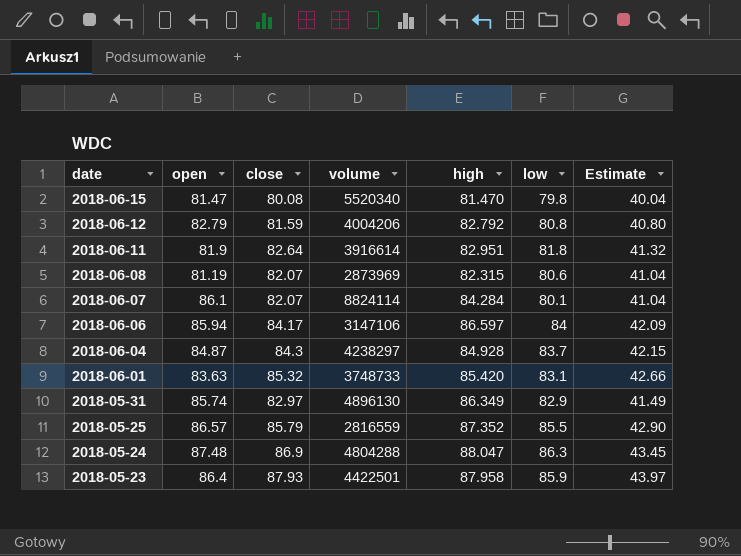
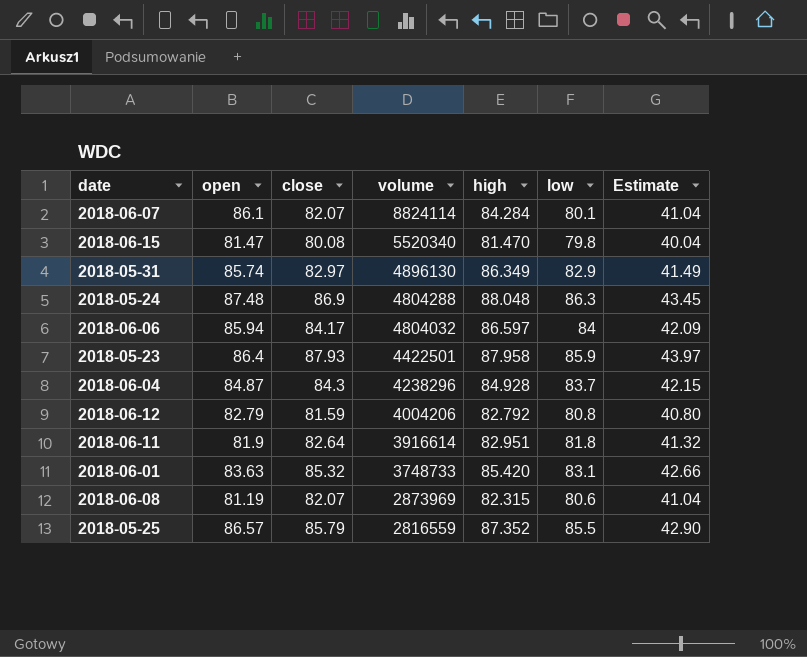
row order: date descending -> volume descending
2018-05-24 | high: 88.047 -> 88.048
2018-06-06 | volume: 3147106 -> 4804032
2018-06-04 | volume: 4238297 -> 4238296

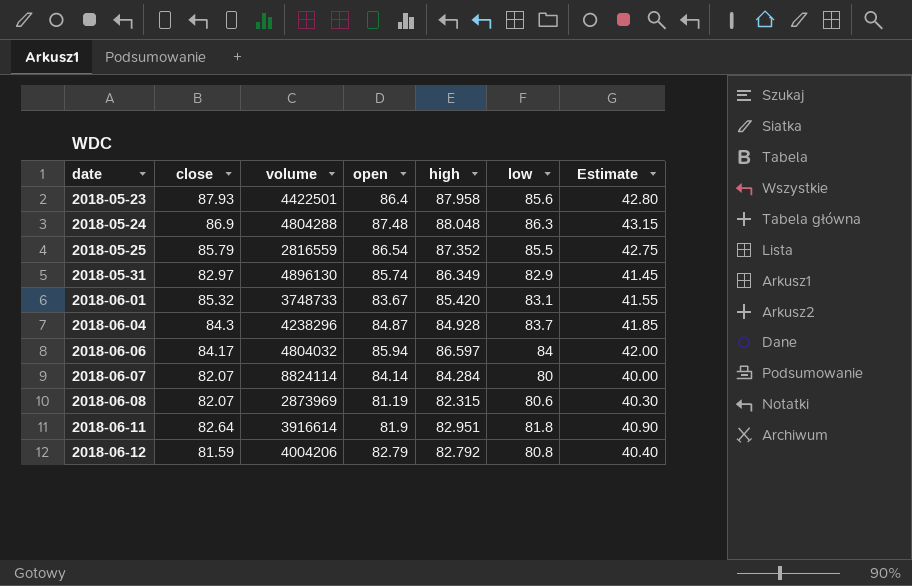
row order: volume descending -> date ascending
column open | position: 2 -> 4
column Estimate | formula: [close] * 0.5 -> [low] * 0.5
row 2018-06-15: 81.47 | 80.08 | 5520340 | 81.470 | 79.8 | 40.04 -> none
2018-05-23 | low: 85.9 -> 85.6
2018-05-25 | open: 86.57 -> 86.54
2018-06-01 | open: 83.63 -> 83.67
2018-06-07 | open: 86.1 -> 84.14
2018-06-07 | low: 80.1 -> 80

